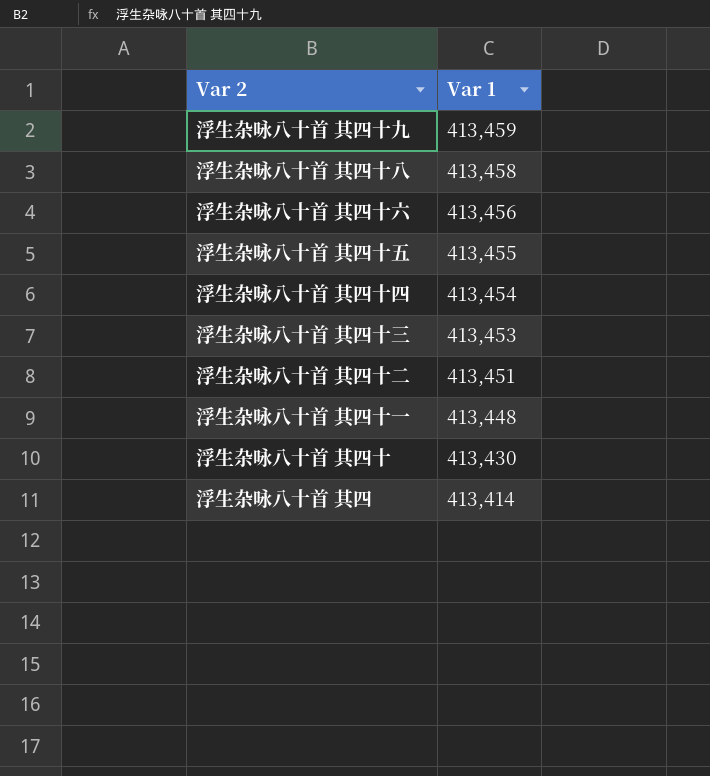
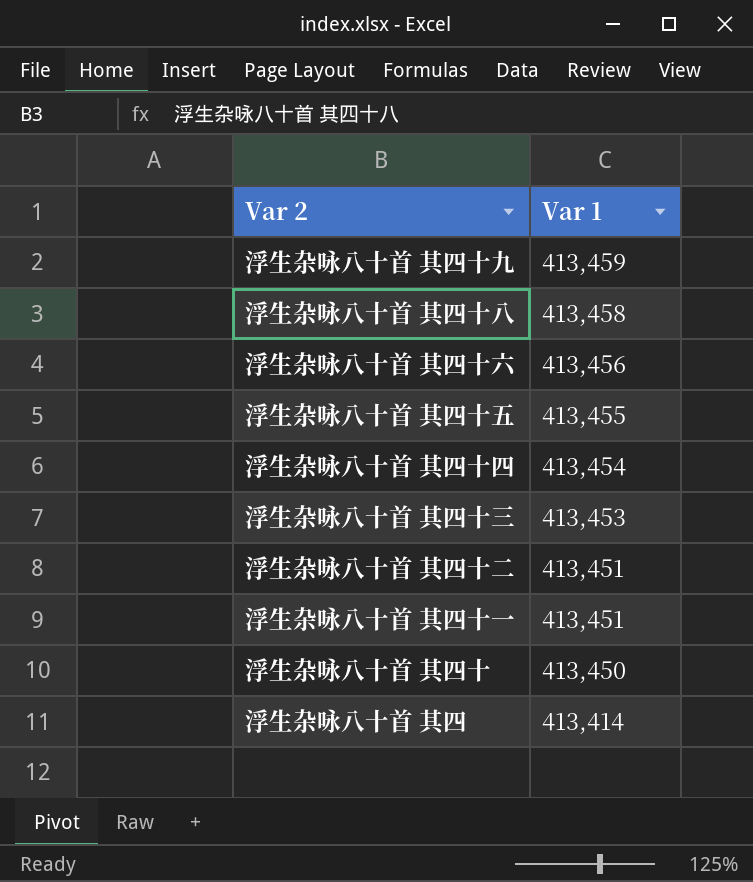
浮生杂咏八十首 其四十一 | Var 1: 413,448 -> 413,451
浮生杂咏八十首 其四十 | Var 1: 413,430 -> 413,450

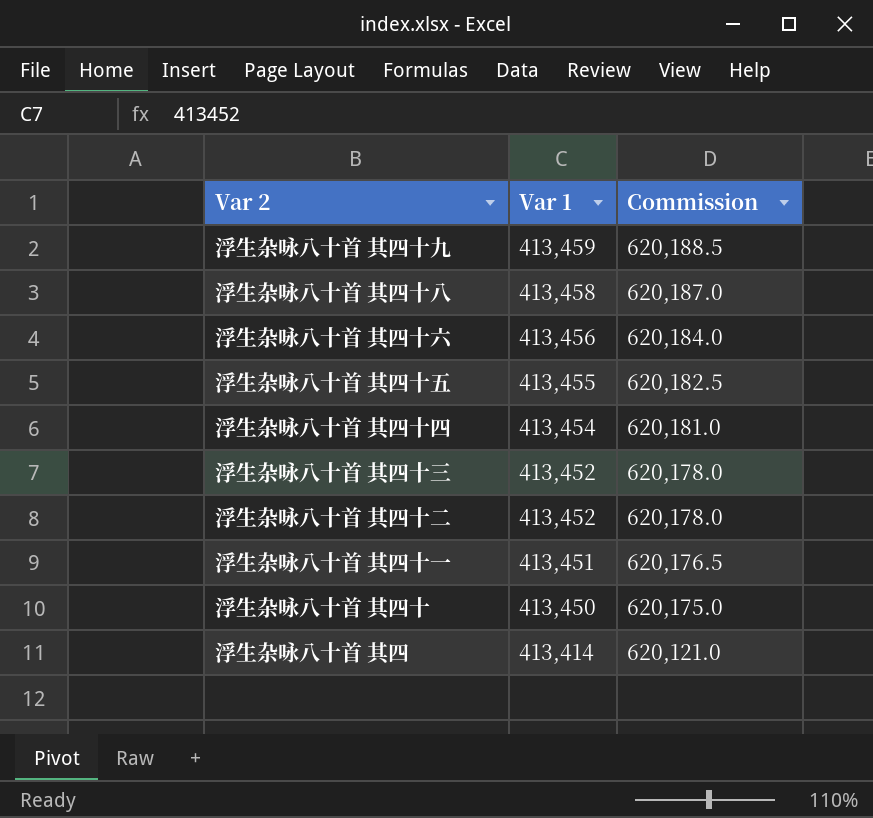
column Commission | formula: none -> [Var 1] * 1.5
浮生杂咏八十首 其四十三 | Var 1: 413,453 -> 413,452
浮生杂咏八十首 其四十二 | Var 1: 413,451 -> 413,452

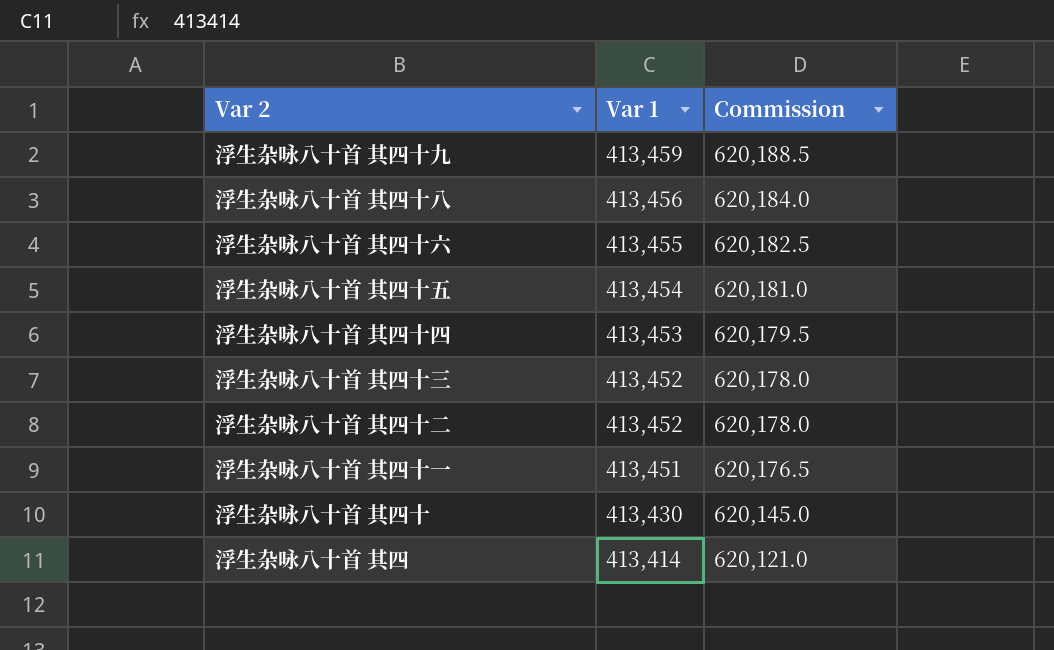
浮生杂咏八十首 其四十八 | Var 1: 413,458 -> 413,456
浮生杂咏八十首 其四十八 | Commission: 620,187.0 -> 620,184.0
浮生杂咏八十首 其四十六 | Var 1: 413,456 -> 413,455
浮生杂咏八十首 其四十六 | Commission: 620,184.0 -> 620,182.5
浮生杂咏八十首 其四十五 | Var 1: 413,455 -> 413,454
浮生杂咏八十首 其四十五 | Commission: 620,182.5 -> 620,181.0
浮生杂咏八十首 其四十四 | Var 1: 413,454 -> 413,453
浮生杂咏八十首 其四十四 | Commission: 620,181.0 -> 620,179.5
浮生杂咏八十首 其四十 | Var 1: 413,450 -> 413,430
浮生杂咏八十首 其四十 | Commission: 620,175.0 -> 620,145.0

